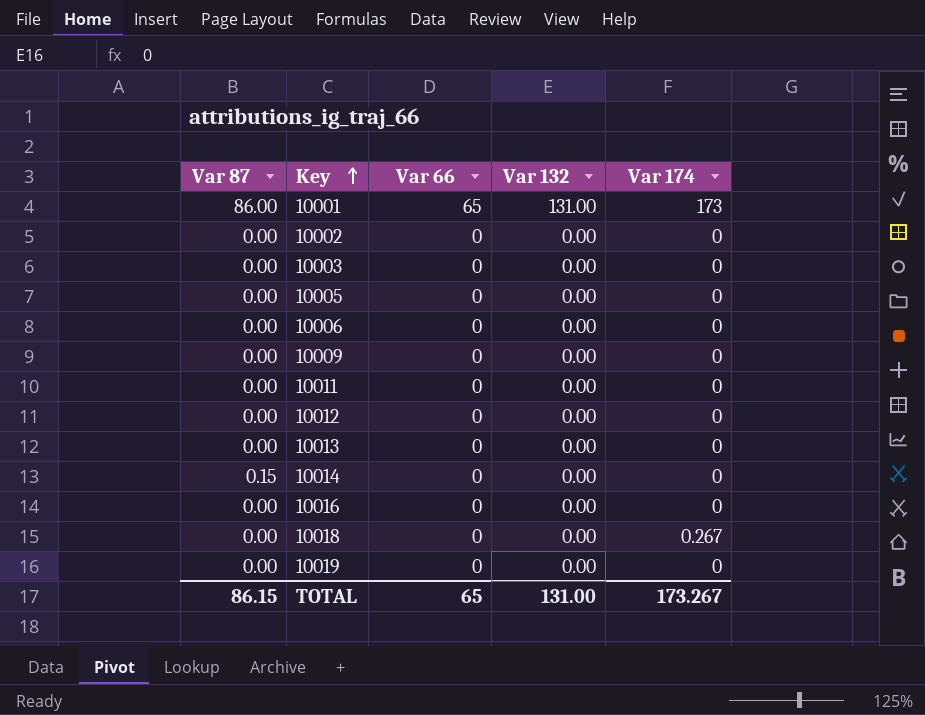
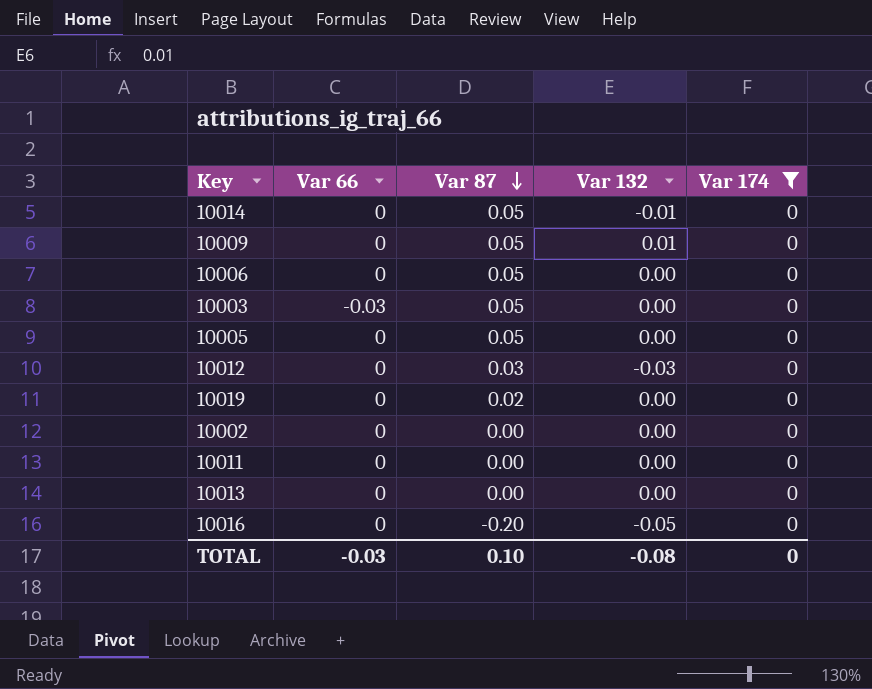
filter: none -> Var 174 = 0
row order: Key ascending -> Var 87 descending
column Var 87 | position: 1 -> 3
10014 | Var 87: 0.15 -> 0.05
10014 | Var 132: 0.00 -> -0.01
10009 | Var 87: 0.00 -> 0.05
10009 | Var 132: 0.00 -> 0.01
10006 | Var 87: 0.00 -> 0.05
10003 | Var 66: 0 -> -0.03
10003 | Var 87: 0.00 -> 0.05
10005 | Var 87: 0.00 -> 0.05
10012 | Var 87: 0.00 -> 0.03
10012 | Var 132: 0.00 -> -0.03
10019 | Var 87: 0.00 -> 0.02
10016 | Var 87: 0.00 -> -0.20
10016 | Var 132: 0.00 -> -0.05
TOTAL | Var 66: 65 -> -0.03
TOTAL | Var 87: 86.15 -> 0.10
TOTAL | Var 132: 131.00 -> -0.08
TOTAL | Var 174: 173.267 -> 0

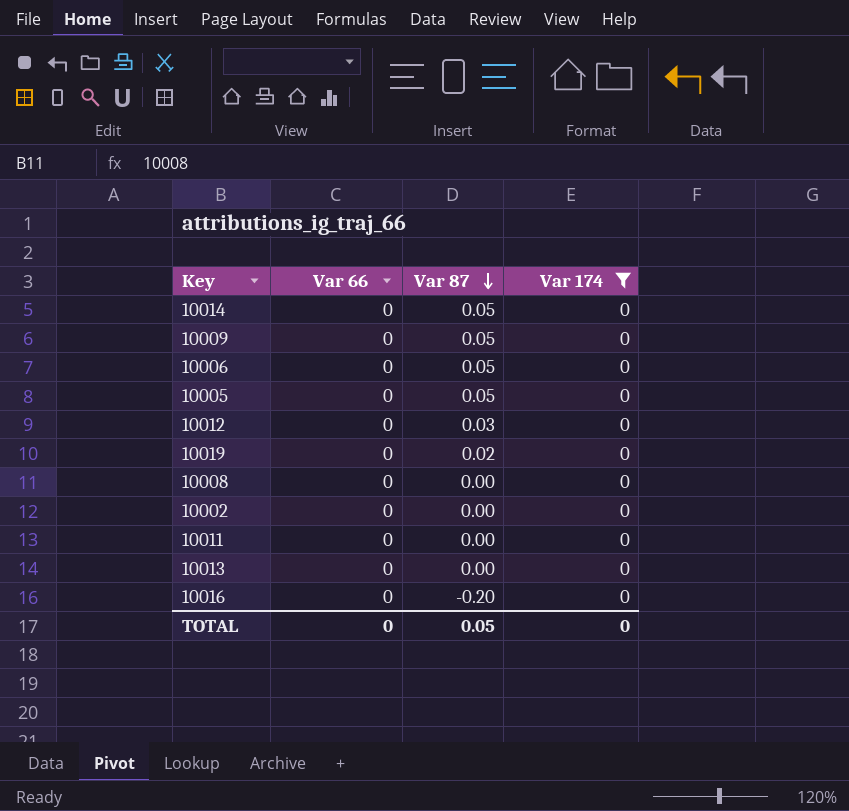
column Var 132 | position: 4 -> none
row 10003: -0.03 | 0.05 | 0.00 | 0 -> none
row 10008: none -> 0 | 0.00 | 0
TOTAL | Var 66: -0.03 -> 0
TOTAL | Var 87: 0.10 -> 0.05

